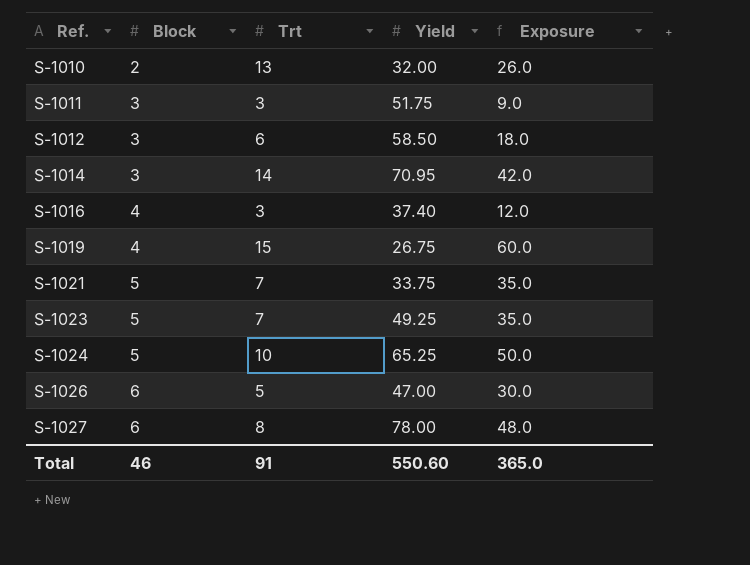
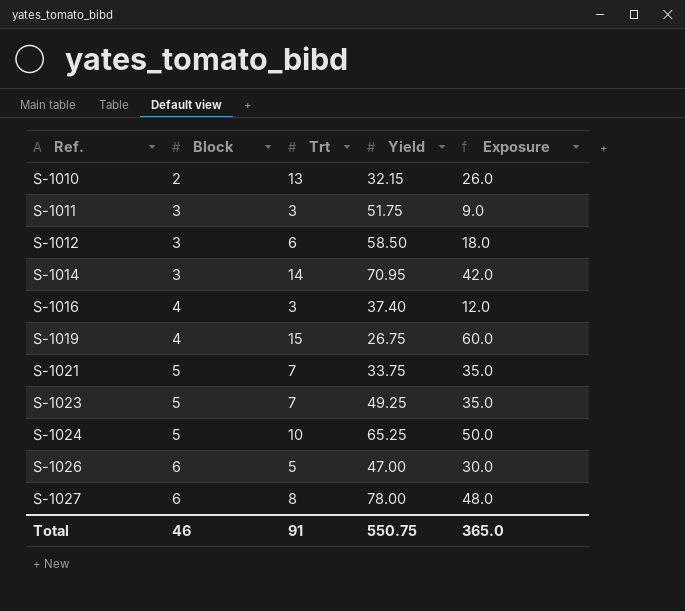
S-1010 | Yield: 32.00 -> 32.15
Total | Yield: 550.60 -> 550.75

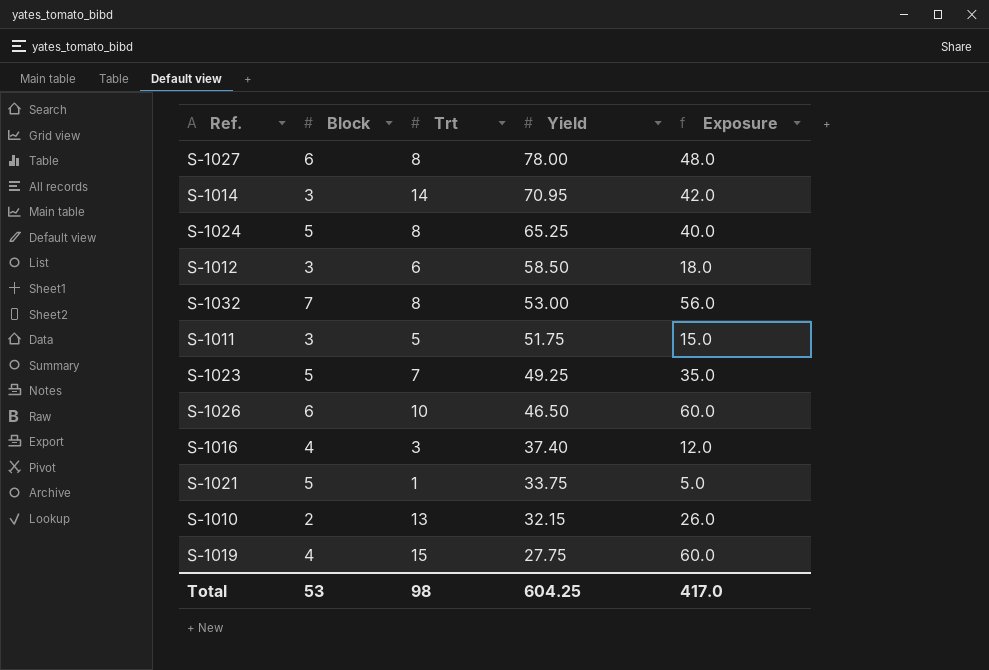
row order: Ref. ascending -> Yield descending
S-1024 | Trt: 10 -> 8
S-1024 | Exposure: 50.0 -> 40.0
row S-1032: none -> 7 | 8 | 53.00 | 56.0
S-1011 | Trt: 3 -> 5
S-1011 | Exposure: 9.0 -> 15.0
S-1026 | Trt: 5 -> 10
S-1026 | Yield: 47.00 -> 46.50
S-1026 | Exposure: 30.0 -> 60.0
S-1021 | Trt: 7 -> 1
S-1021 | Exposure: 35.0 -> 5.0
S-1019 | Yield: 26.75 -> 27.75
Total | Block: 46 -> 53
Total | Trt: 91 -> 98
Total | Yield: 550.75 -> 604.25
Total | Exposure: 365.0 -> 417.0

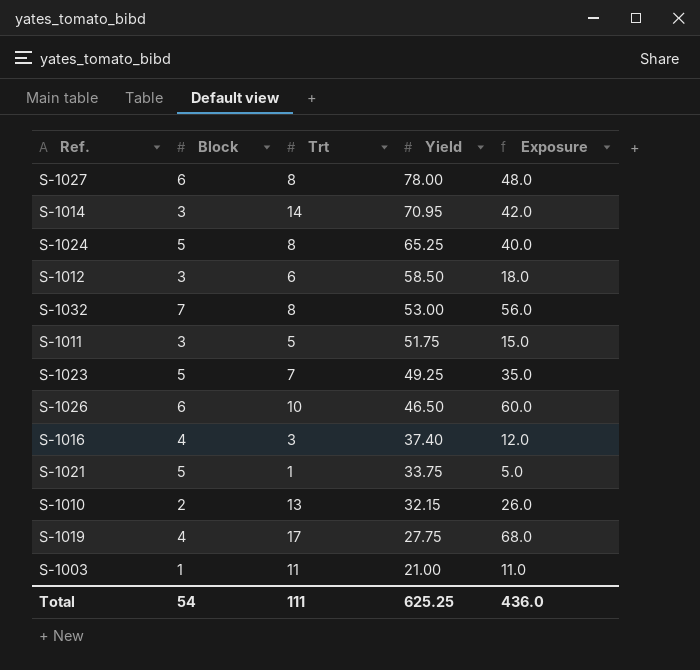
S-1019 | Trt: 15 -> 17
S-1019 | Exposure: 60.0 -> 68.0
row S-1003: none -> 1 | 11 | 21.00 | 11.0
Total | Block: 53 -> 54
Total | Trt: 98 -> 111
Total | Yield: 604.25 -> 625.25
Total | Exposure: 417.0 -> 436.0

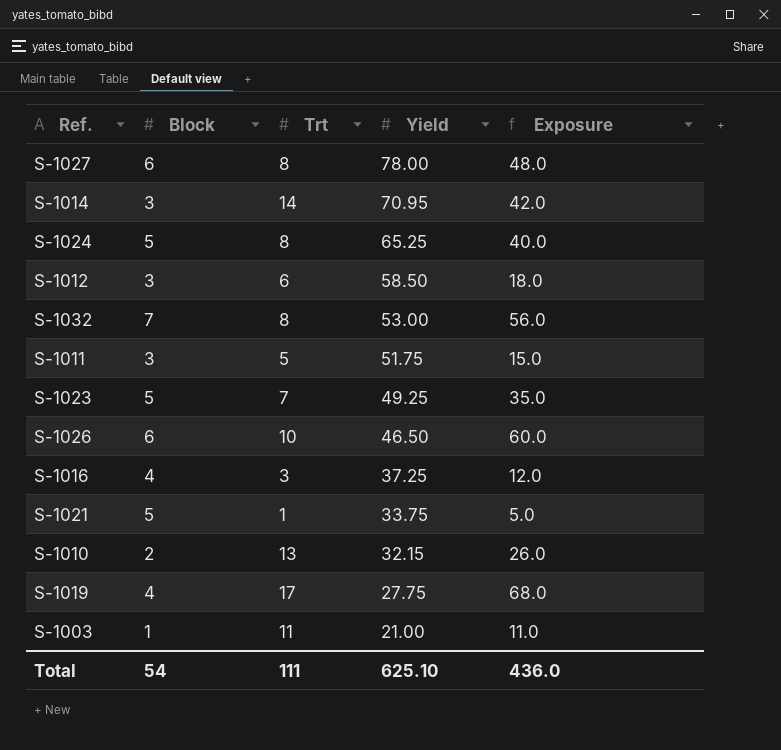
S-1016 | Yield: 37.40 -> 37.25
Total | Yield: 625.25 -> 625.10

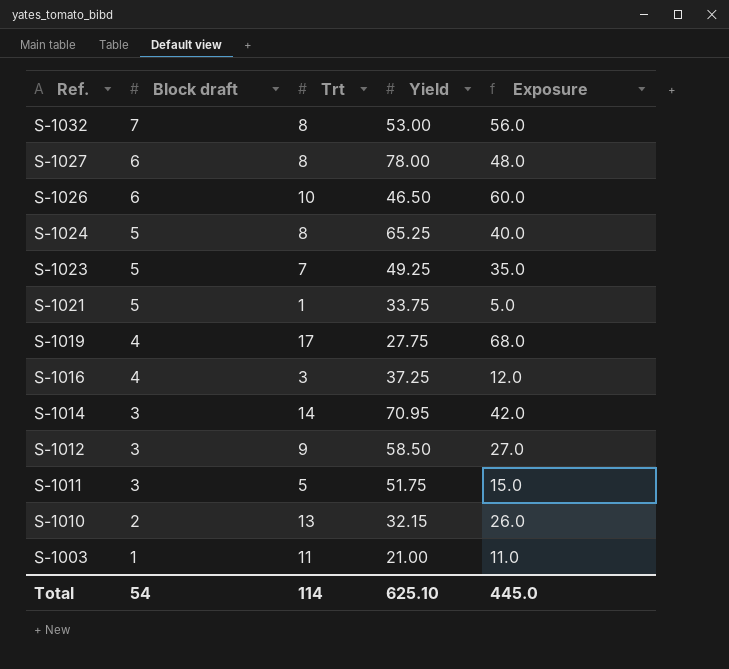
row order: Yield descending -> Ref. descending
column name: Block -> Block draft
S-1012 | Trt: 6 -> 9
S-1012 | Exposure: 18.0 -> 27.0
Total | Trt: 111 -> 114
Total | Exposure: 436.0 -> 445.0

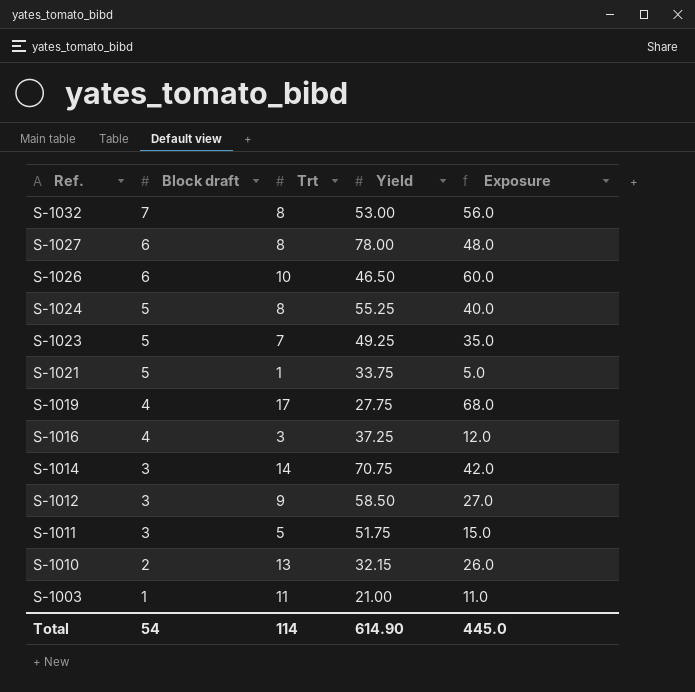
S-1024 | Yield: 65.25 -> 55.25
S-1014 | Yield: 70.95 -> 70.75
Total | Yield: 625.10 -> 614.90

